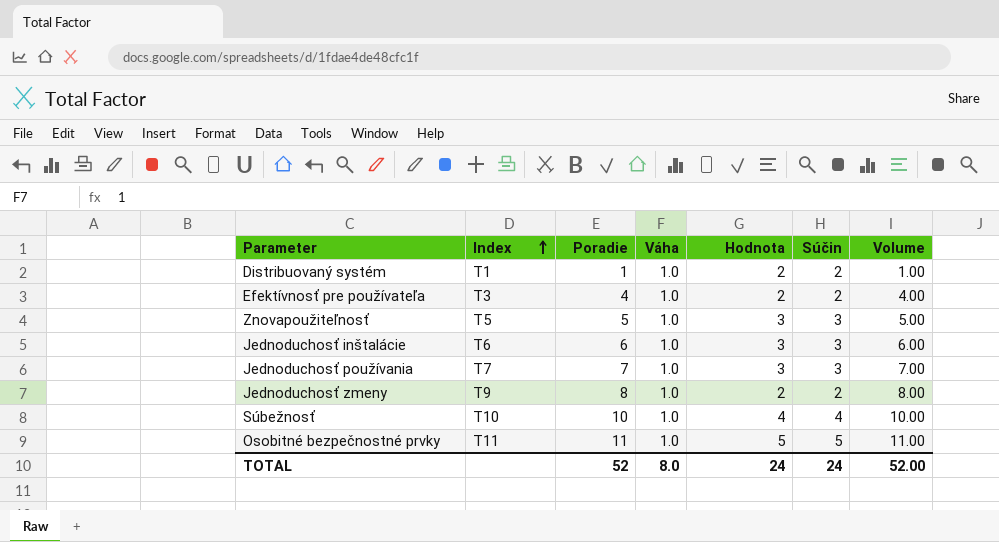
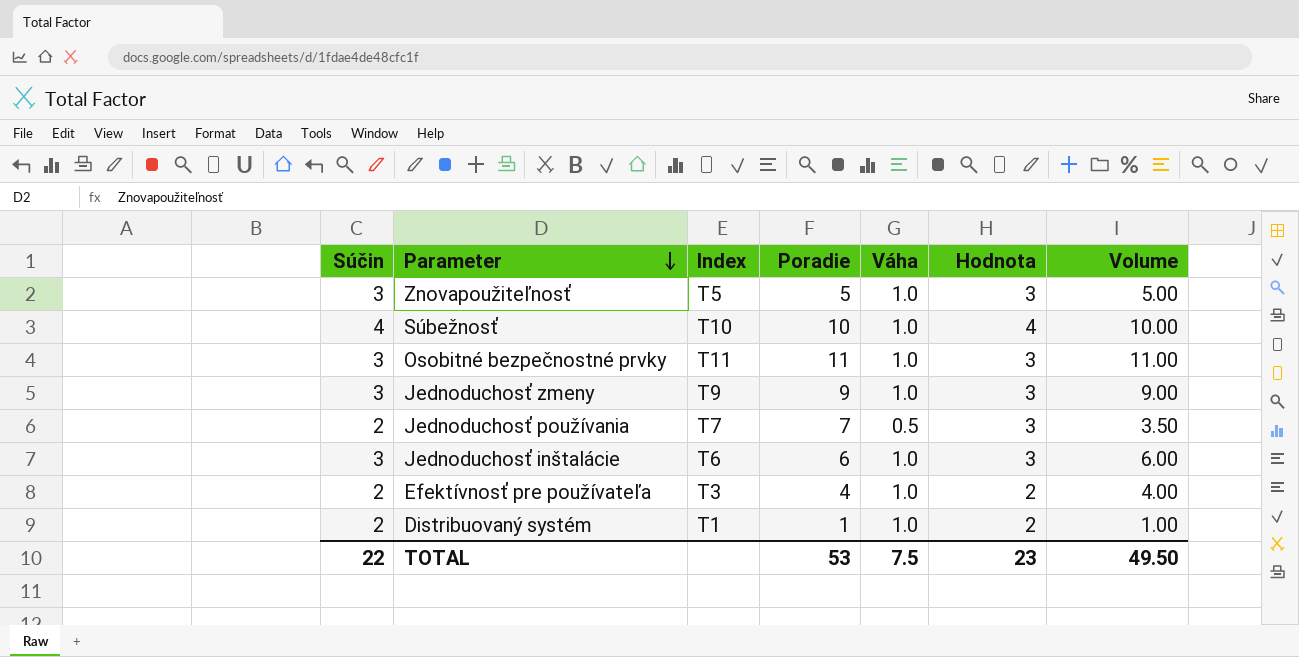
row order: Index ascending -> Parameter descending
column Súčin | position: 6 -> 1
Osobitné bezpečnostné prvky | Súčin: 5 -> 3
Osobitné bezpečnostné prvky | Hodnota: 5 -> 3
Jednoduchosť zmeny | Súčin: 2 -> 3
Jednoduchosť zmeny | Poradie: 8 -> 9
Jednoduchosť zmeny | Hodnota: 2 -> 3
Jednoduchosť zmeny | Volume: 8.00 -> 9.00
Jednoduchosť používania | Súčin: 3 -> 2
Jednoduchosť používania | Váha: 1.0 -> 0.5
Jednoduchosť používania | Volume: 7.00 -> 3.50
TOTAL | Súčin: 24 -> 22
TOTAL | Poradie: 52 -> 53
TOTAL | Váha: 8.0 -> 7.5
TOTAL | Hodnota: 24 -> 23
TOTAL | Volume: 52.00 -> 49.50

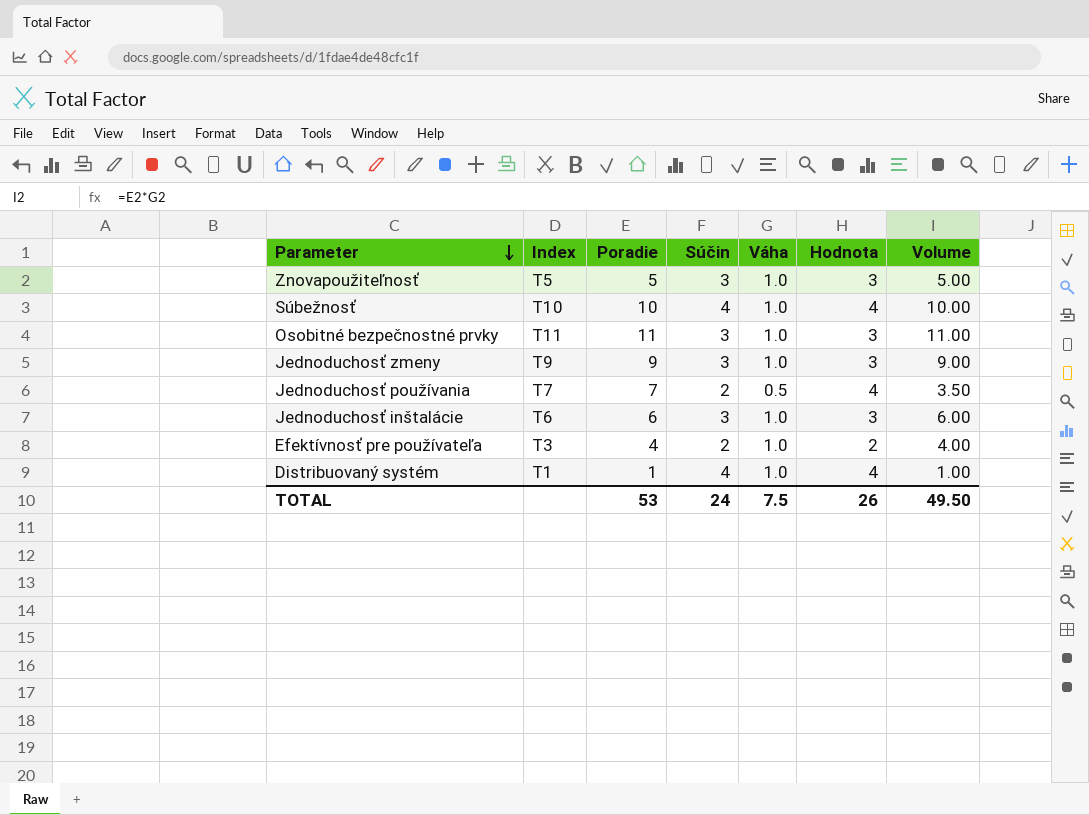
column Súčin | position: 1 -> 4
Jednoduchosť používania | Hodnota: 3 -> 4
Distribuovaný systém | Súčin: 2 -> 4
Distribuovaný systém | Hodnota: 2 -> 4
TOTAL | Súčin: 22 -> 24
TOTAL | Hodnota: 23 -> 26

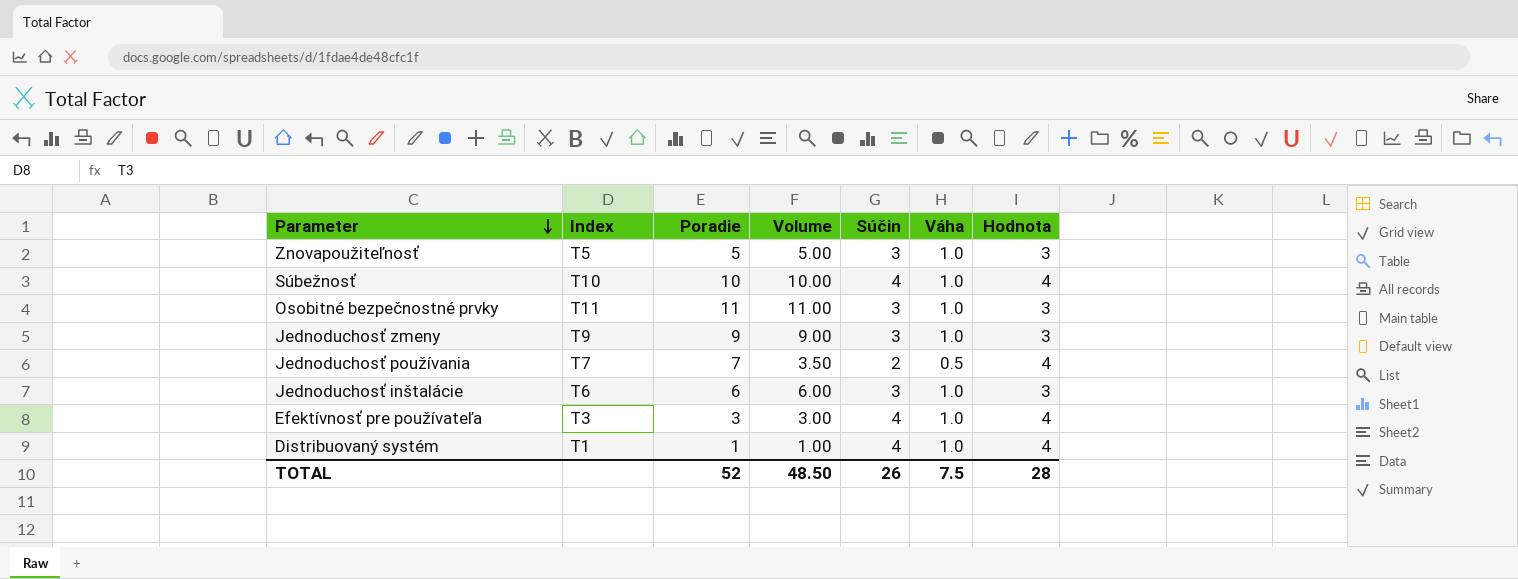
column Volume | position: 7 -> 4
Efektívnosť pre používateľa | Poradie: 4 -> 3
Efektívnosť pre používateľa | Volume: 4.00 -> 3.00
Efektívnosť pre používateľa | Súčin: 2 -> 4
Efektívnosť pre používateľa | Hodnota: 2 -> 4
TOTAL | Poradie: 53 -> 52
TOTAL | Volume: 49.50 -> 48.50
TOTAL | Súčin: 24 -> 26
TOTAL | Hodnota: 26 -> 28

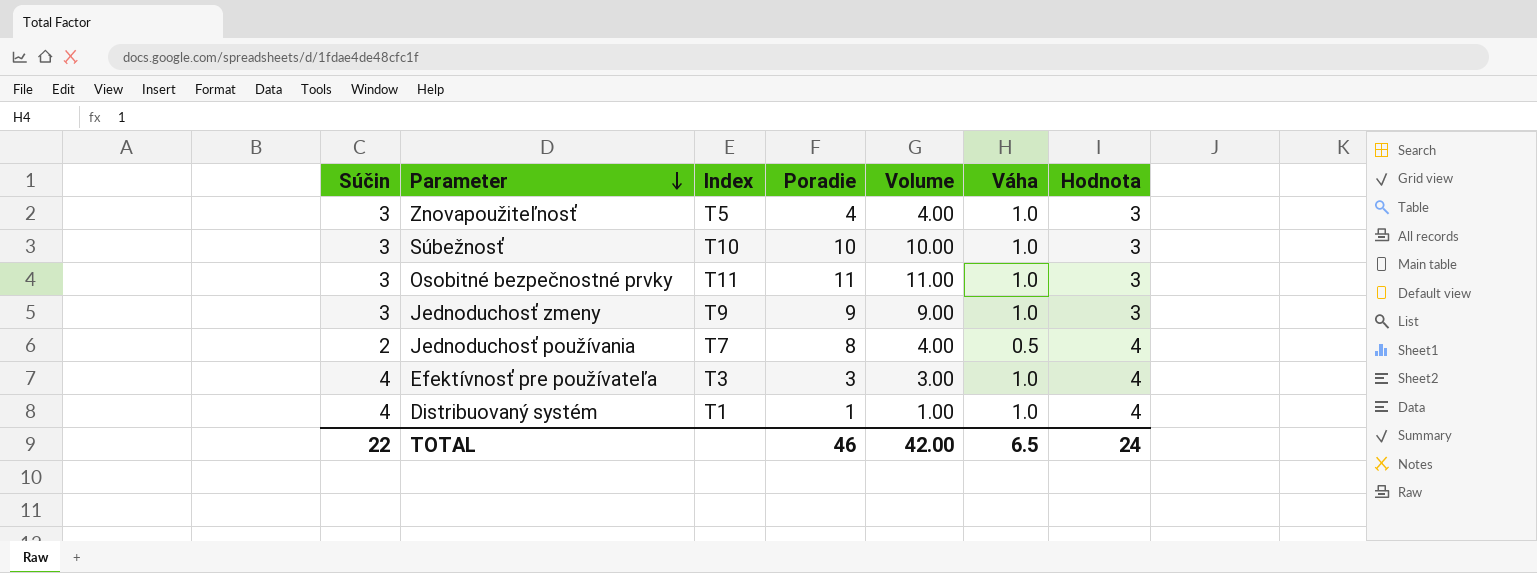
column Súčin | position: 5 -> 1
row Jednoduchosť inštalácie: T6 | 6 | 6.00 | 3 | 1.0 | 3 -> none
Znovapoužiteľnosť | Poradie: 5 -> 4
Znovapoužiteľnosť | Volume: 5.00 -> 4.00
Súbežnosť | Súčin: 4 -> 3
Súbežnosť | Hodnota: 4 -> 3
Jednoduchosť používania | Poradie: 7 -> 8
Jednoduchosť používania | Volume: 3.50 -> 4.00
TOTAL | Súčin: 26 -> 22
TOTAL | Poradie: 52 -> 46
TOTAL | Volume: 48.50 -> 42.00
TOTAL | Váha: 7.5 -> 6.5
TOTAL | Hodnota: 28 -> 24

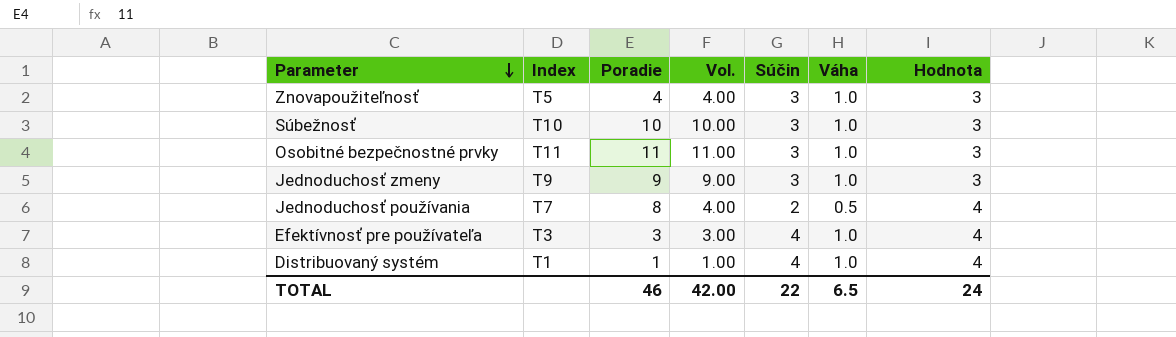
column name: Volume -> Vol.
column Súčin | position: 1 -> 5

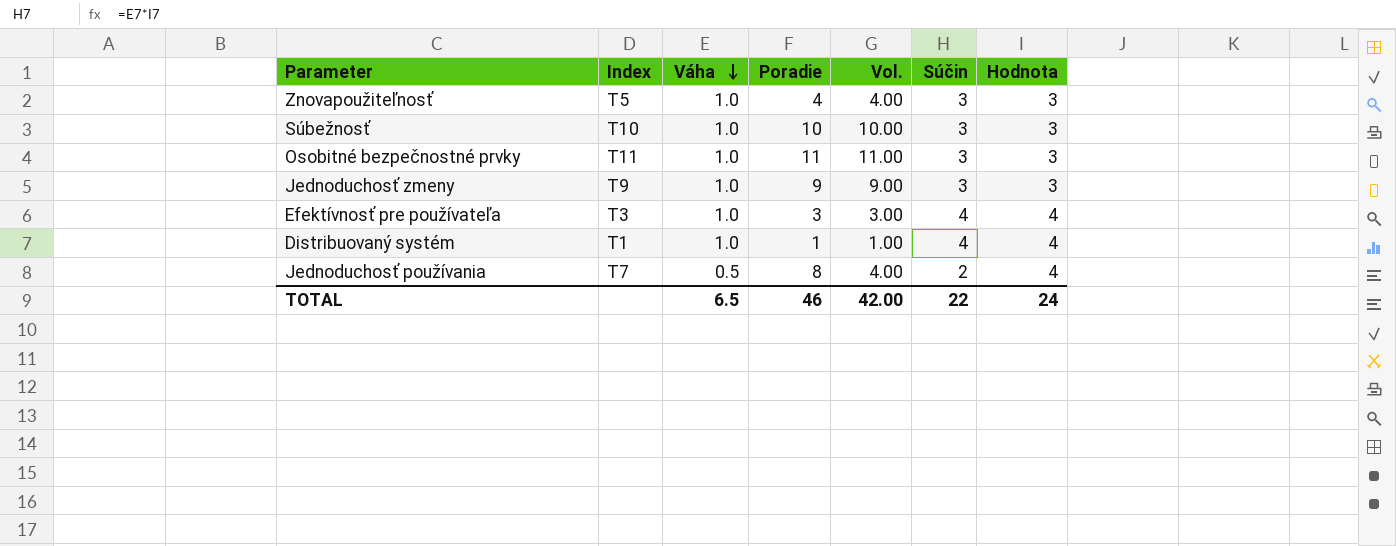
row order: Parameter descending -> Váha descending
column Váha | position: 6 -> 3

